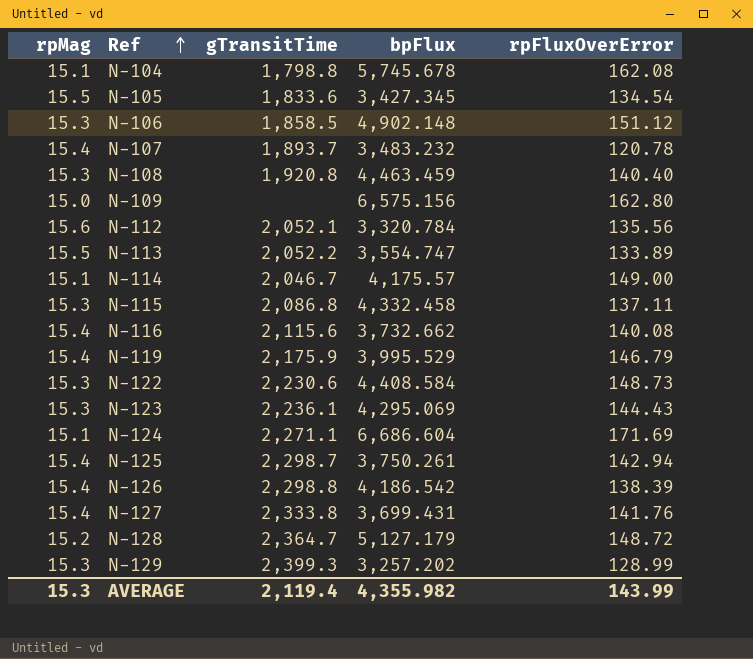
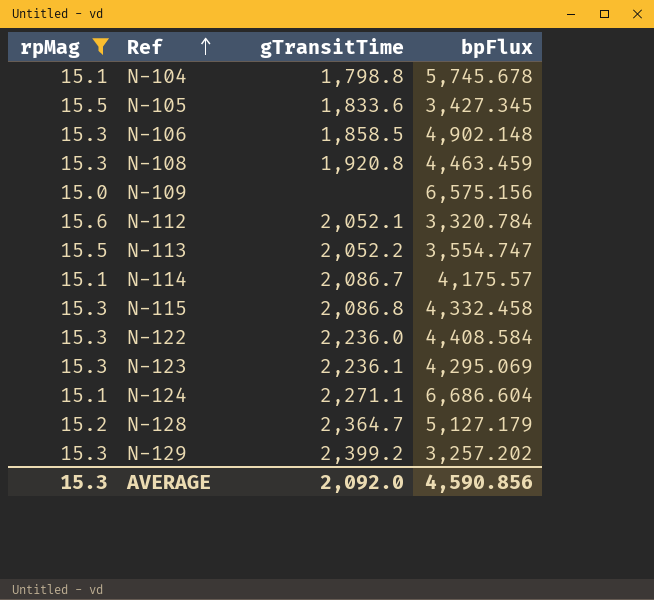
filter: none -> rpMag != 15.4
column rpFluxOverError | position: 5 -> none
N-114 | gTransitTime: 2,046.7 -> 2,086.7
N-122 | gTransitTime: 2,230.6 -> 2,236.0
N-129 | gTransitTime: 2,399.3 -> 2,399.2
AVERAGE | gTransitTime: 2,119.4 -> 2,092.0
AVERAGE | bpFlux: 4,355.982 -> 4,590.856

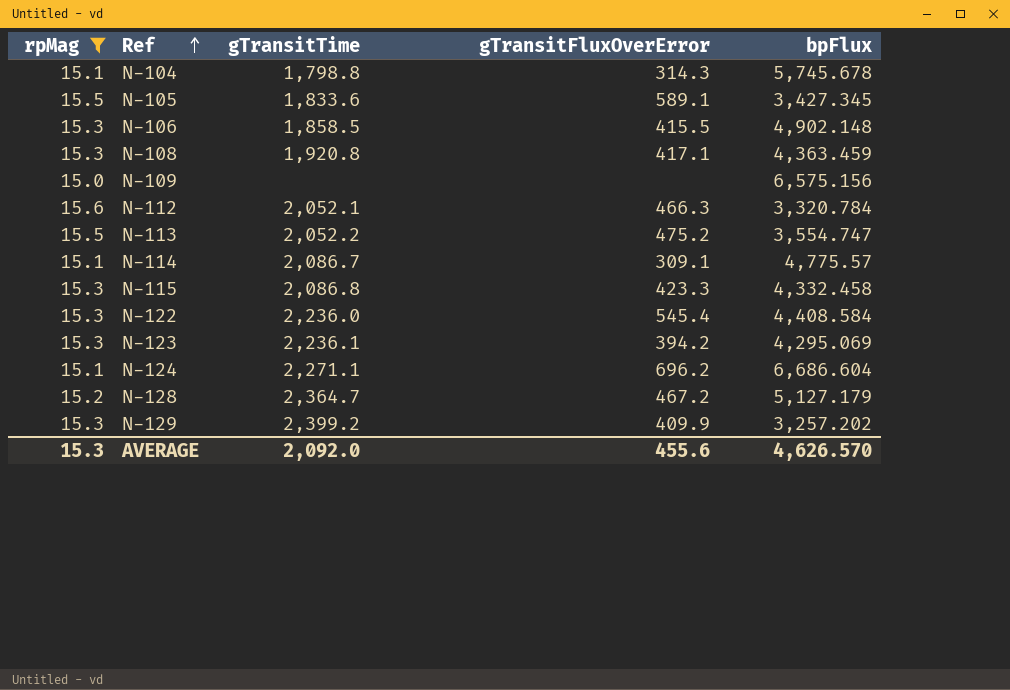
column gTransitFluxOverError | position: none -> 4
N-108 | bpFlux: 4,463.459 -> 4,363.459
N-114 | bpFlux: 4,175.57 -> 4,775.57
AVERAGE | bpFlux: 4,590.856 -> 4,626.570

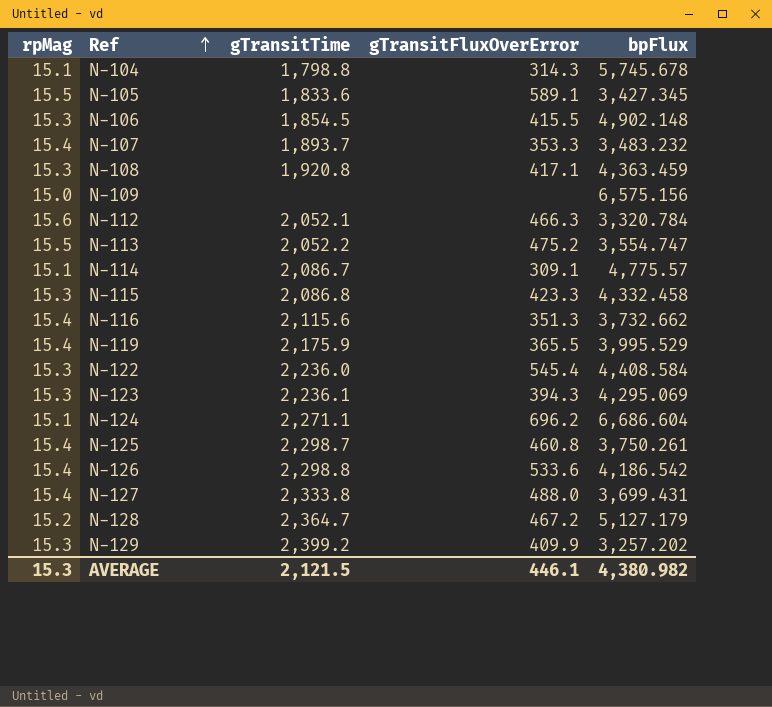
filter: rpMag != 15.4 -> none
N-106 | gTransitTime: 1,858.5 -> 1,854.5
N-123 | gTransitFluxOverError: 394.2 -> 394.3
AVERAGE | gTransitTime: 2,092.0 -> 2,121.5
AVERAGE | gTransitFluxOverError: 455.6 -> 446.1
AVERAGE | bpFlux: 4,626.570 -> 4,380.982

